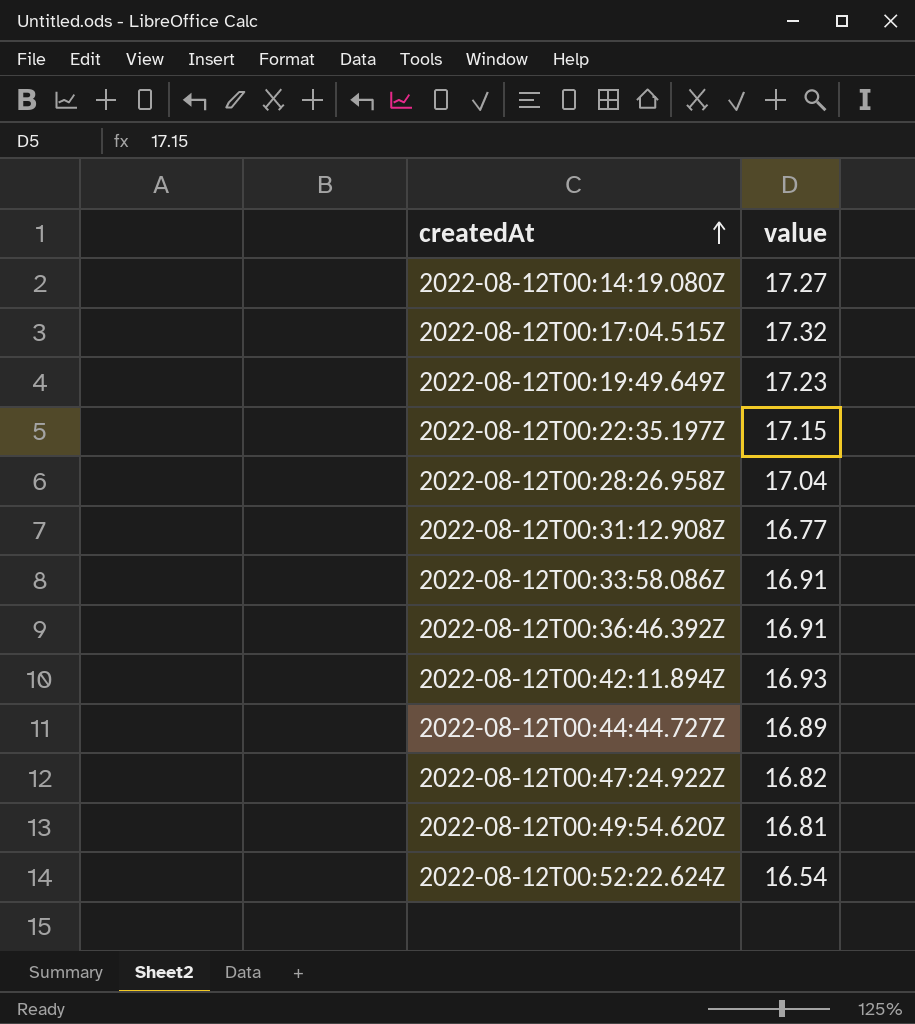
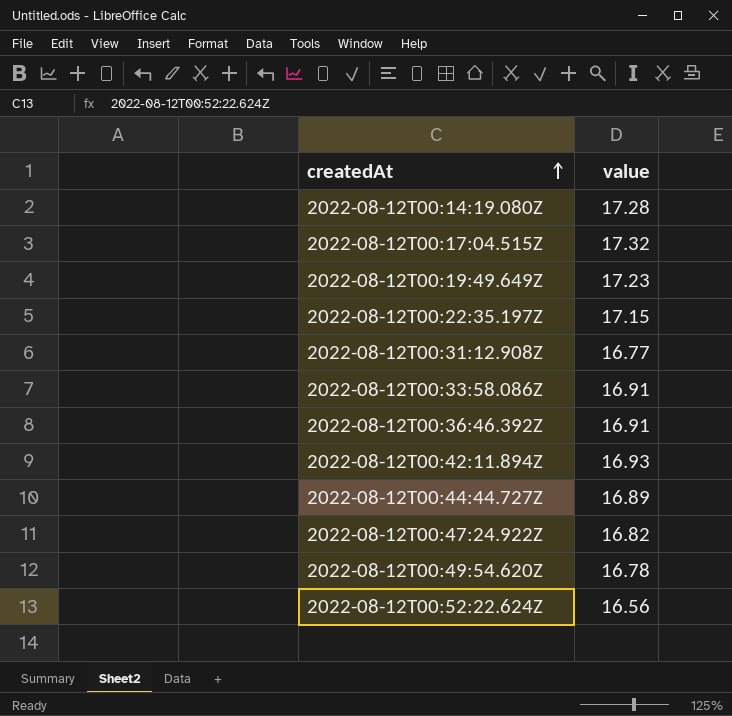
row 2022-08-12T00:28:26.958Z: 17.04 -> none
2022-08-12T00:14:19.080Z | value: 17.27 -> 17.28
2022-08-12T00:49:54.620Z | value: 16.81 -> 16.78
2022-08-12T00:52:22.624Z | value: 16.54 -> 16.56

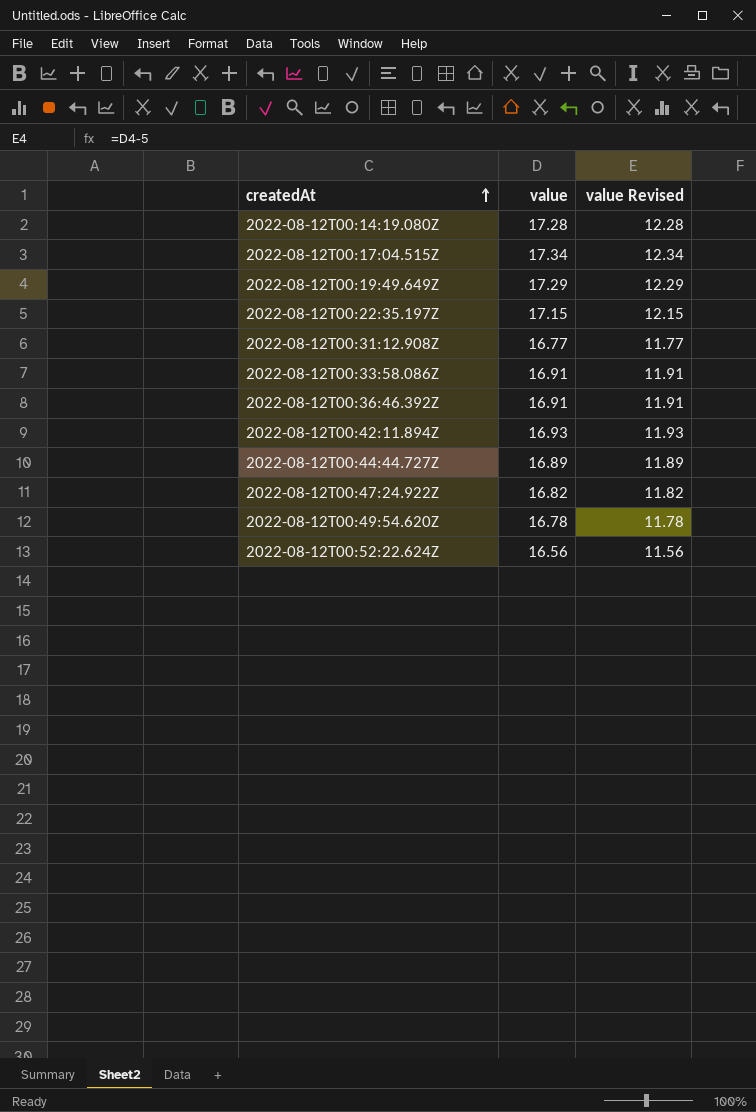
column value Revised | formula: none -> [value] - 5
2022-08-12T00:17:04.515Z | value: 17.32 -> 17.34
2022-08-12T00:19:49.649Z | value: 17.23 -> 17.29

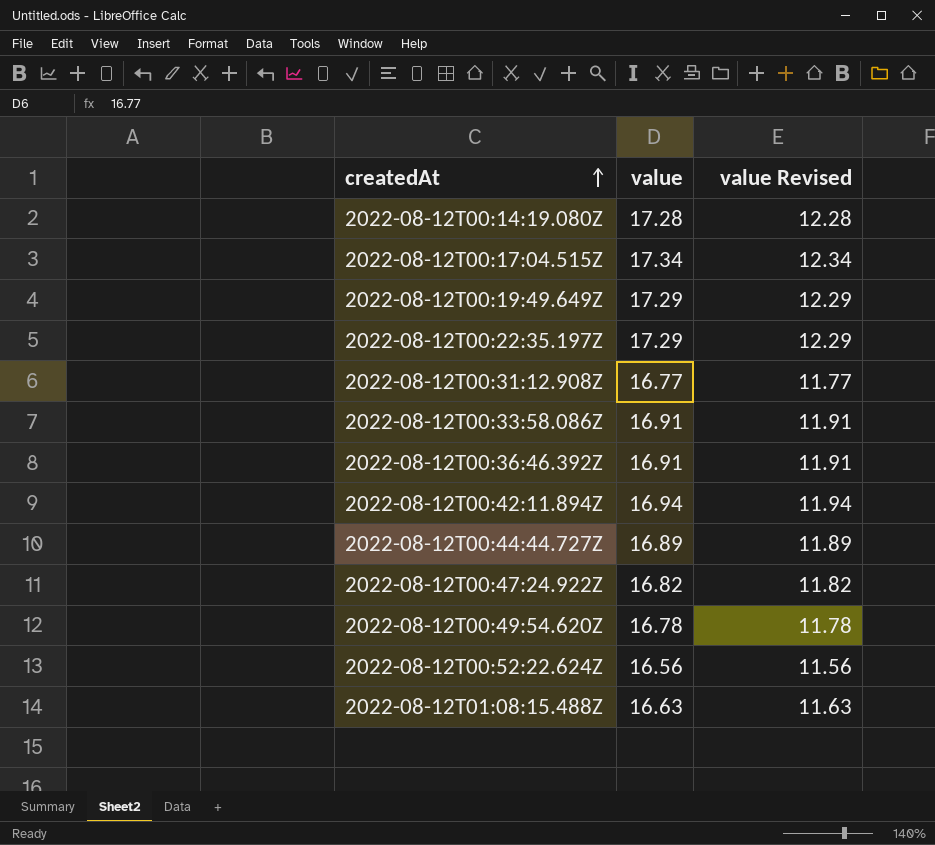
2022-08-12T00:22:35.197Z | value: 17.15 -> 17.29
2022-08-12T00:22:35.197Z | value Revised: 12.15 -> 12.29
2022-08-12T00:42:11.894Z | value: 16.93 -> 16.94
2022-08-12T00:42:11.894Z | value Revised: 11.93 -> 11.94
row 2022-08-12T01:08:15.488Z: none -> 16.63 | 11.63

